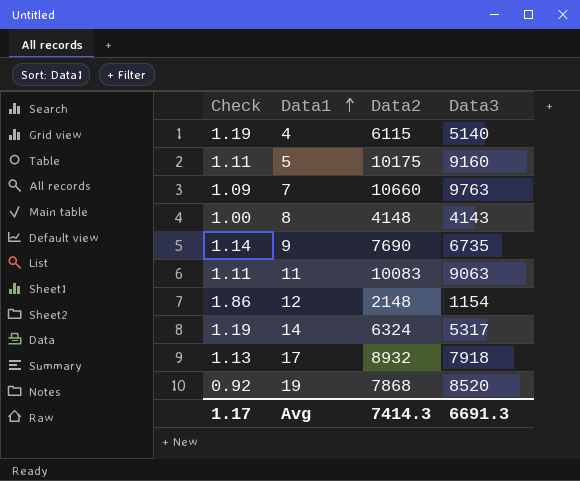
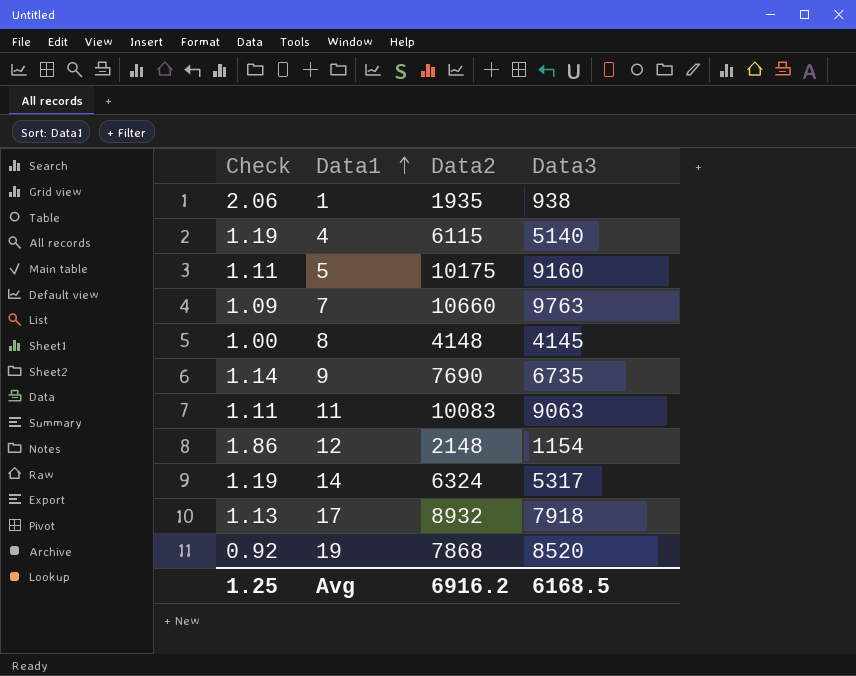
row 1: none -> 2.06 | 1935 | 938
8 | Data3: 4143 -> 4145
Avg | Check: 1.17 -> 1.25
Avg | Data2: 7414.3 -> 6916.2
Avg | Data3: 6691.3 -> 6168.5

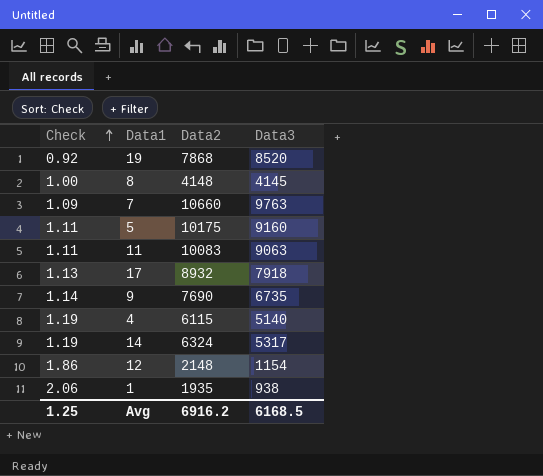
row order: Data1 ascending -> Check ascending

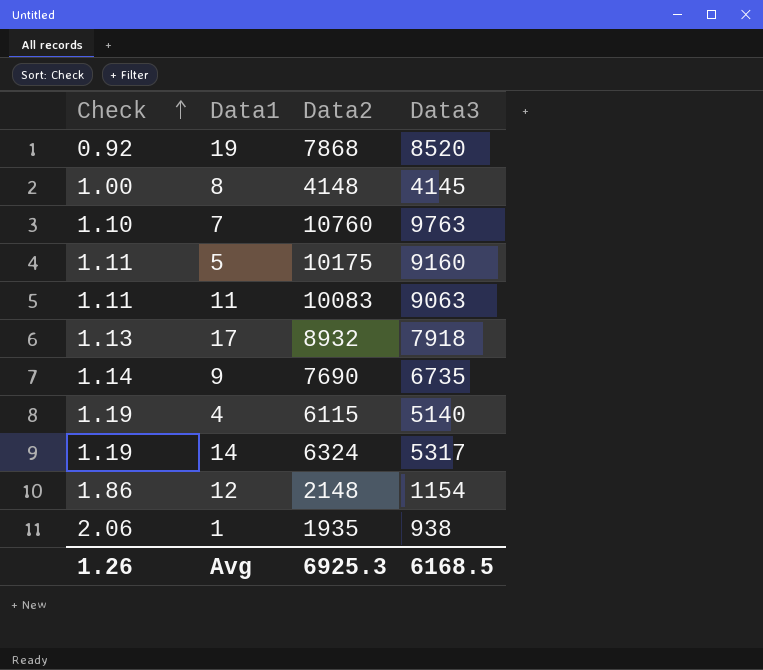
7 | Check: 1.09 -> 1.10
7 | Data2: 10660 -> 10760
Avg | Check: 1.25 -> 1.26
Avg | Data2: 6916.2 -> 6925.3

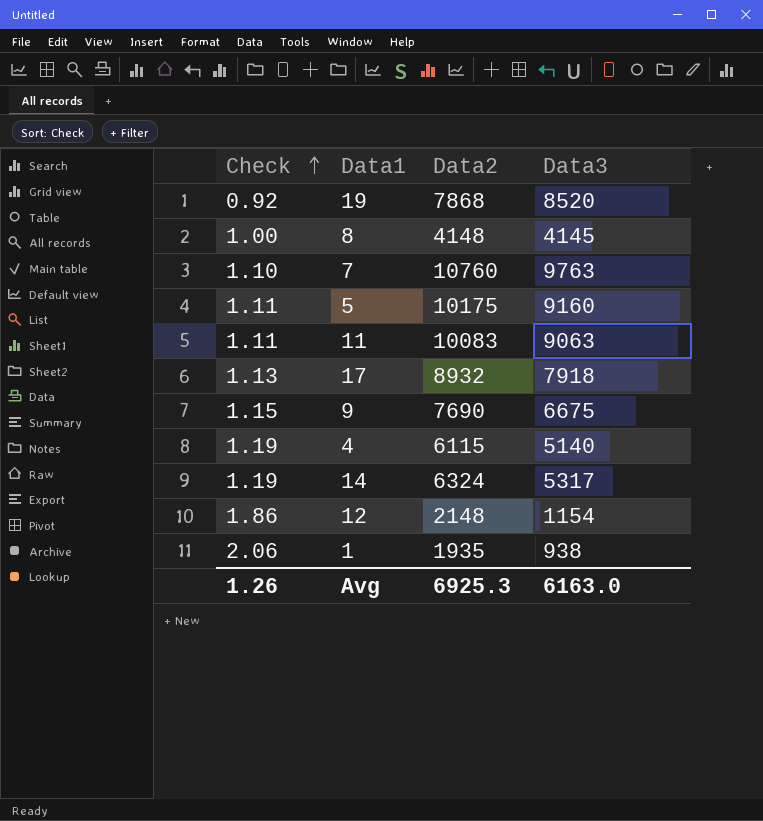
9 | Check: 1.14 -> 1.15
9 | Data3: 6735 -> 6675
Avg | Data3: 6168.5 -> 6163.0

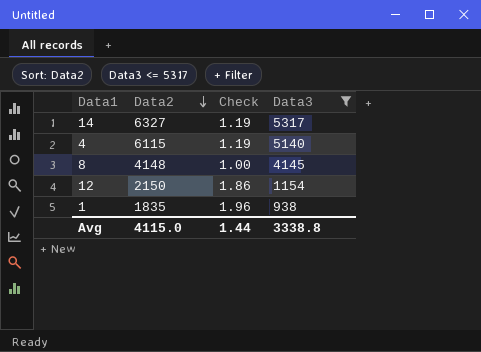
filter: none -> Data3 <= 5317
row order: Check ascending -> Data2 descending
column Check | position: 1 -> 3
14 | Data2: 6324 -> 6327
12 | Data2: 2148 -> 2150
1 | Data2: 1935 -> 1835
1 | Check: 2.06 -> 1.96
Avg | Data2: 6925.3 -> 4115.0
Avg | Check: 1.26 -> 1.44
Avg | Data3: 6163.0 -> 3338.8

